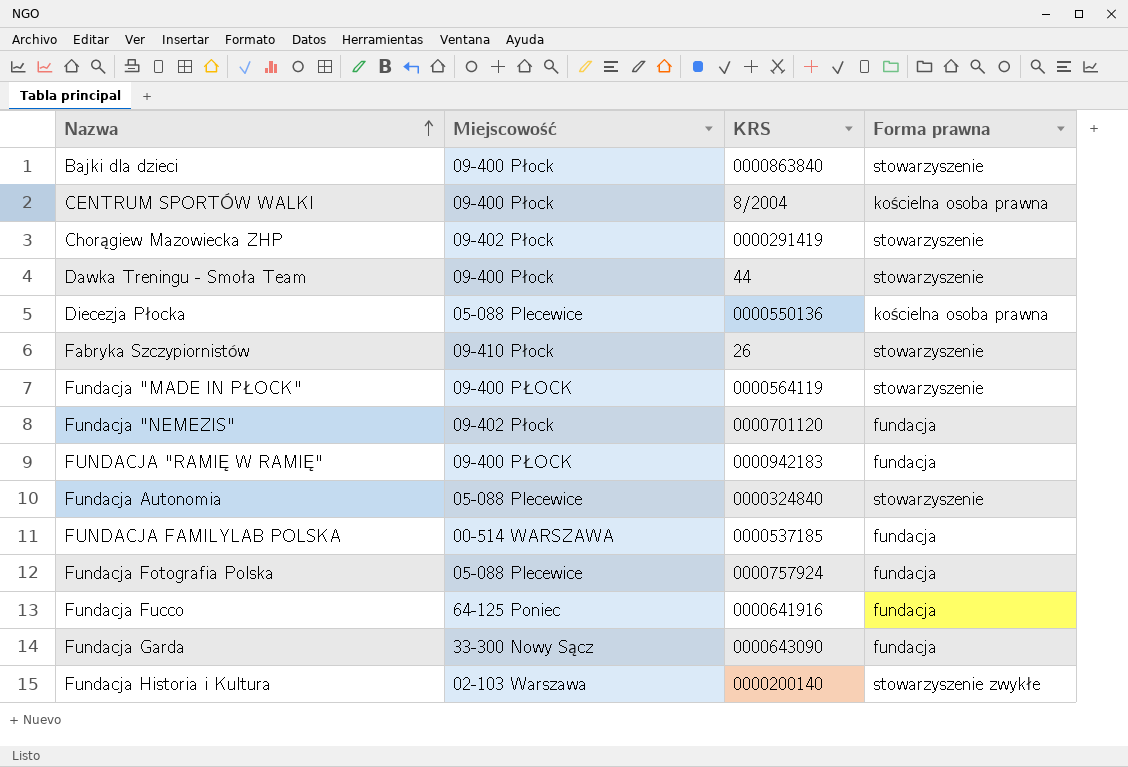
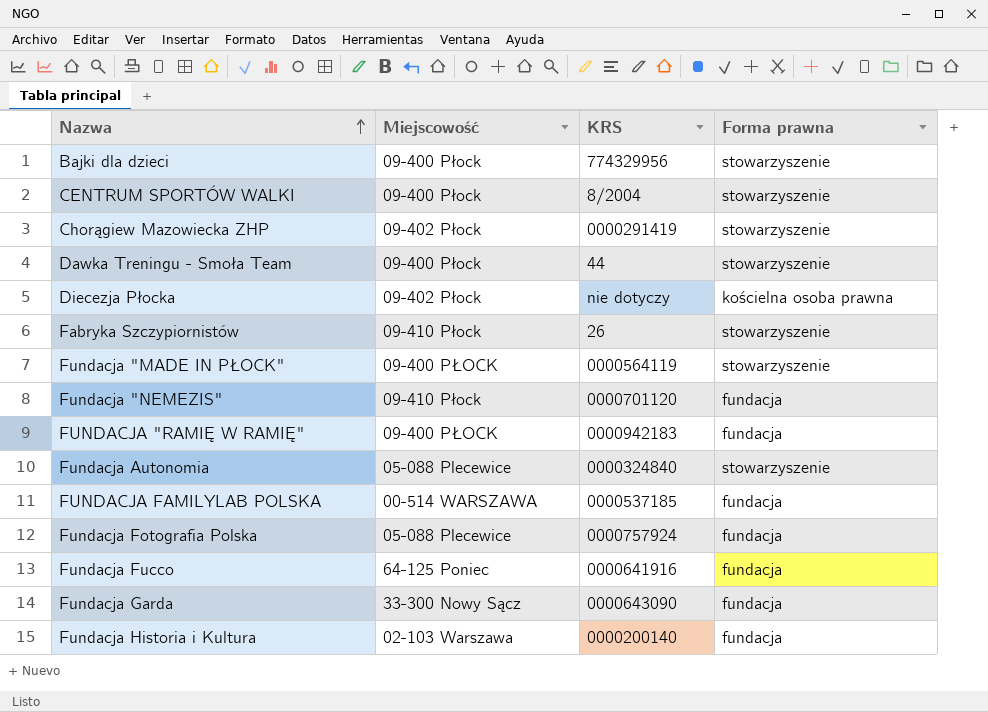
Bajki dla dzieci | KRS: 0000863840 -> 774329956
CENTRUM SPORTÓW WALKI | Forma prawna: kościelna osoba prawna -> stowarzyszenie
Diecezja Płocka | Miejscowość: 05-088 Plecewice -> 09-402 Płock
Diecezja Płocka | KRS: 0000550136 -> nie dotyczy
Fundacja "NEMEZIS" | Miejscowość: 09-402 Płock -> 09-410 Płock
Fundacja Historia i Kultura | Forma prawna: stowarzyszenie zwykłe -> fundacja

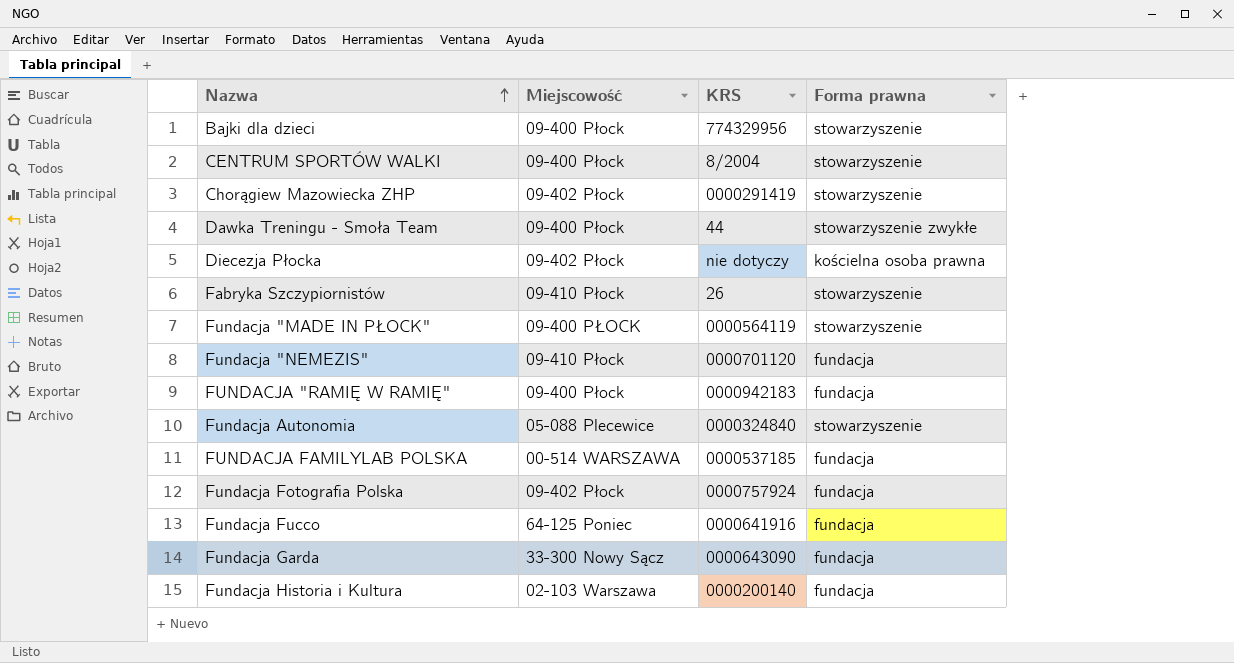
Dawka Treningu - Smoła Team | Forma prawna: stowarzyszenie -> stowarzyszenie zwykłe
FUNDACJA "RAMIĘ W RAMIĘ" | Miejscowość: 09-400 PŁOCK -> 09-400 Płock
Fundacja Fotografia Polska | Miejscowość: 05-088 Plecewice -> 09-402 Płock

